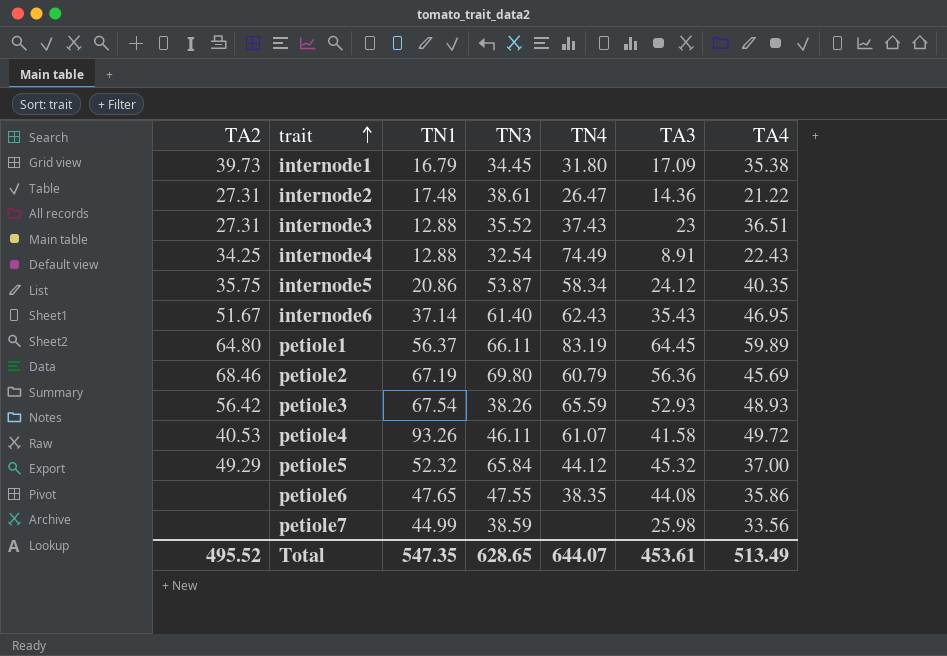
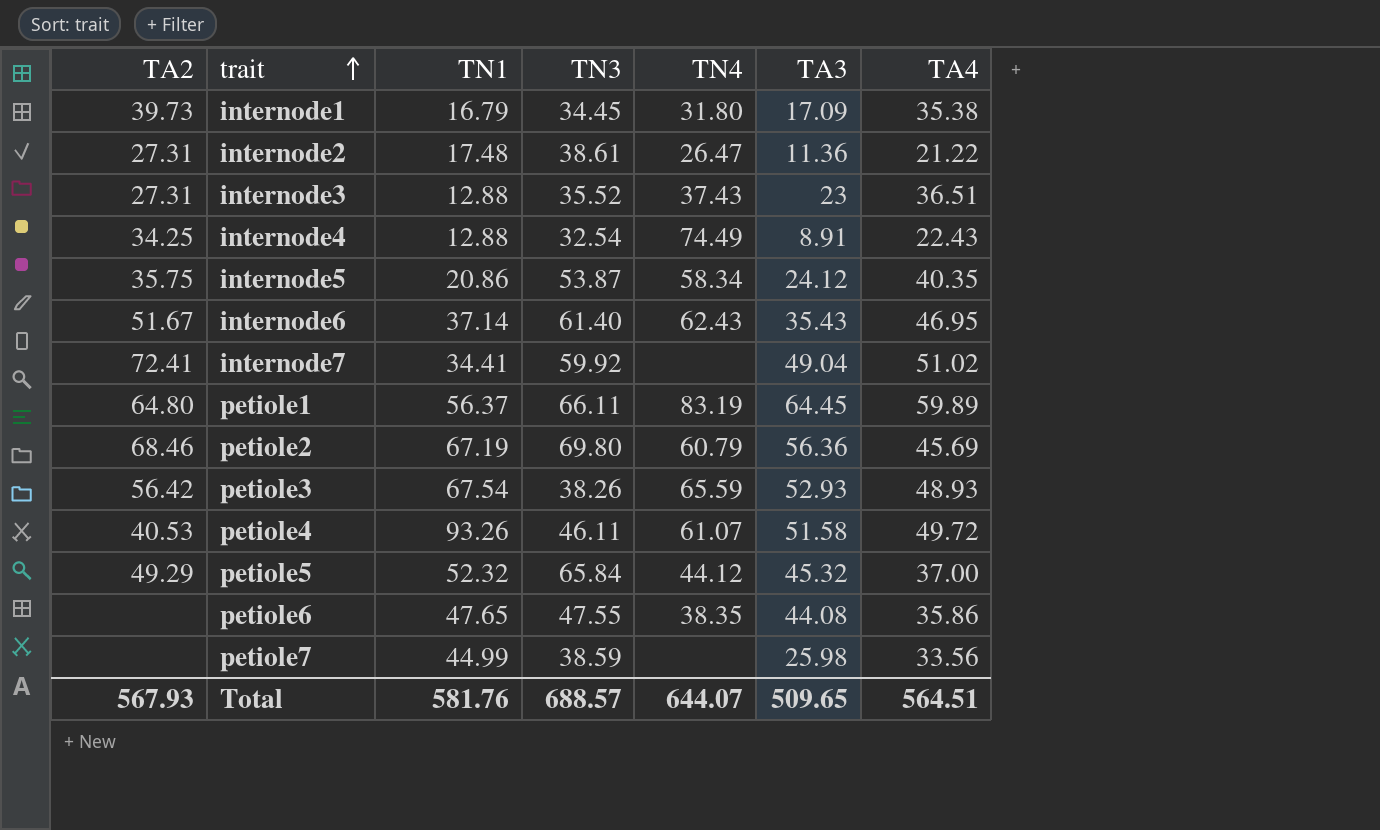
internode2 | TA3: 14.36 -> 11.36
row internode7: none -> 72.41 | 34.41 | 59.92 | none | 49.04 | 51.02
petiole4 | TA3: 41.58 -> 51.58
Total | TA2: 495.52 -> 567.93
Total | TN1: 547.35 -> 581.76
Total | TN3: 628.65 -> 688.57
Total | TA3: 453.61 -> 509.65
Total | TA4: 513.49 -> 564.51

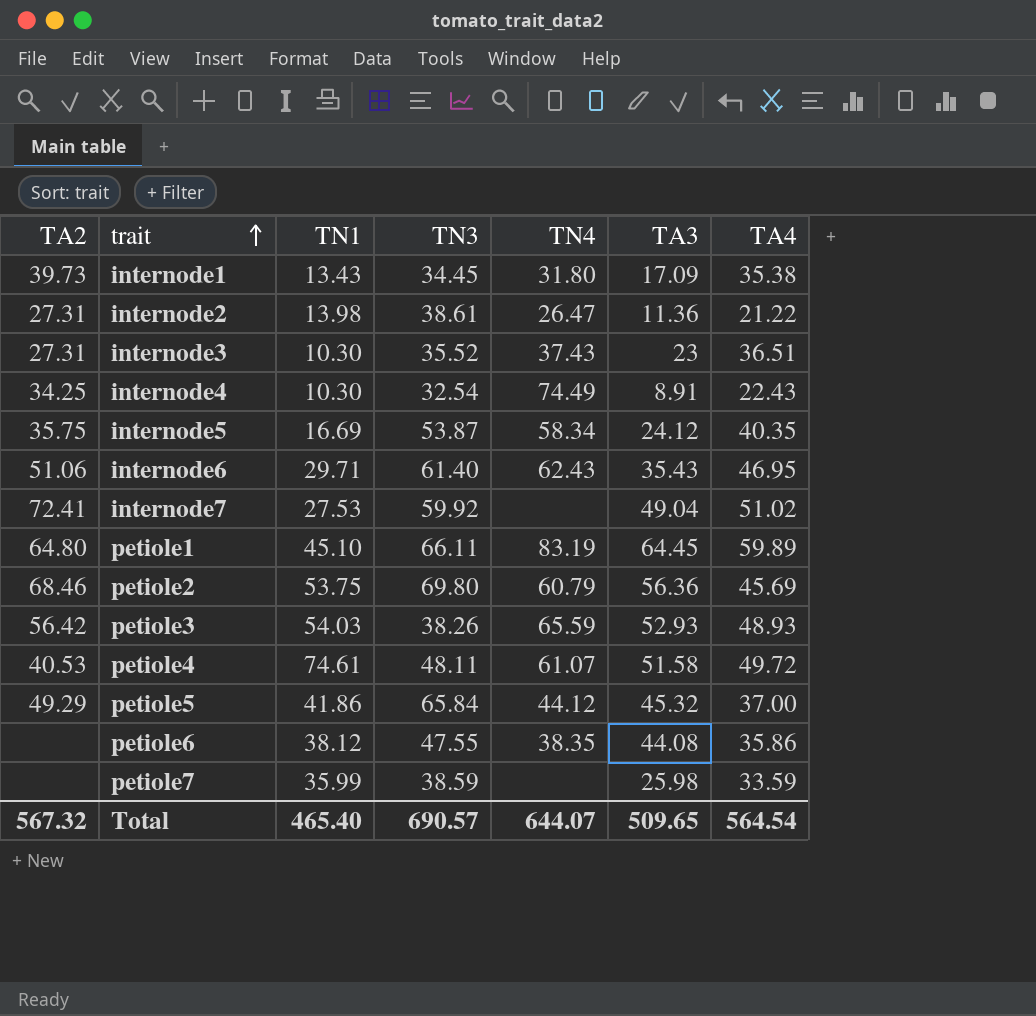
internode1 | TN1: 16.79 -> 13.43
internode2 | TN1: 17.48 -> 13.98
internode3 | TN1: 12.88 -> 10.30
internode4 | TN1: 12.88 -> 10.30
internode5 | TN1: 20.86 -> 16.69
internode6 | TA2: 51.67 -> 51.06
internode6 | TN1: 37.14 -> 29.71
internode7 | TN1: 34.41 -> 27.53
petiole1 | TN1: 56.37 -> 45.10
petiole2 | TN1: 67.19 -> 53.75
petiole3 | TN1: 67.54 -> 54.03
petiole4 | TN1: 93.26 -> 74.61
petiole4 | TN3: 46.11 -> 48.11
petiole5 | TN1: 52.32 -> 41.86
petiole6 | TN1: 47.65 -> 38.12
petiole7 | TN1: 44.99 -> 35.99
petiole7 | TA4: 33.56 -> 33.59
Total | TA2: 567.93 -> 567.32
Total | TN1: 581.76 -> 465.40
Total | TN3: 688.57 -> 690.57
Total | TA4: 564.51 -> 564.54

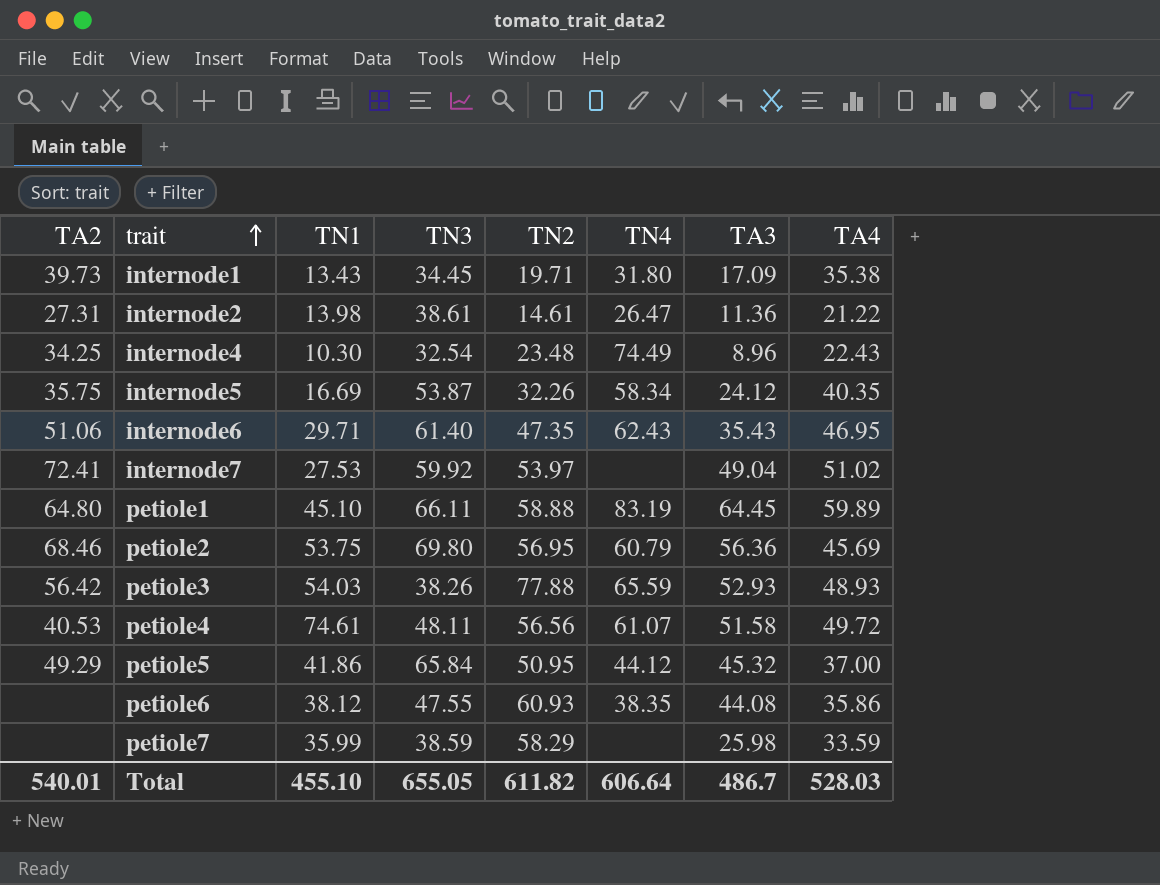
column TN2 | position: none -> 5
row internode3: 27.31 | 10.30 | 35.52 | 37.43 | 23 | 36.51 -> none
internode4 | TA3: 8.91 -> 8.96
Total | TA2: 567.32 -> 540.01
Total | TN1: 465.40 -> 455.10
Total | TN3: 690.57 -> 655.05
Total | TN4: 644.07 -> 606.64
Total | TA3: 509.65 -> 486.7
Total | TA4: 564.54 -> 528.03

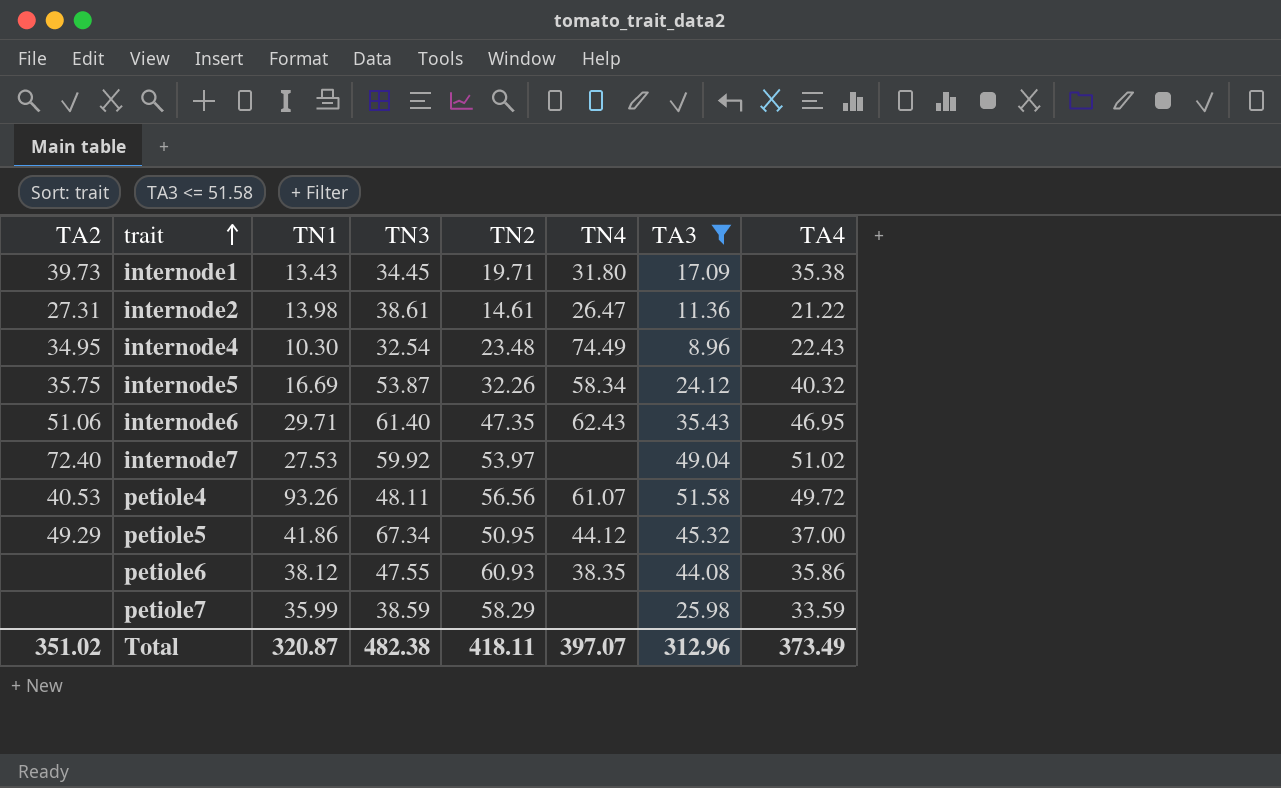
filter: none -> TA3 <= 51.58
internode4 | TA2: 34.25 -> 34.95
internode5 | TA4: 40.35 -> 40.32
internode7 | TA2: 72.41 -> 72.40
petiole4 | TN1: 74.61 -> 93.26
petiole5 | TN3: 65.84 -> 67.34
Total | TA2: 540.01 -> 351.02
Total | TN1: 455.10 -> 320.87
Total | TN3: 655.05 -> 482.38
Total | TN2: 611.82 -> 418.11
Total | TN4: 606.64 -> 397.07
Total | TA3: 486.7 -> 312.96
Total | TA4: 528.03 -> 373.49

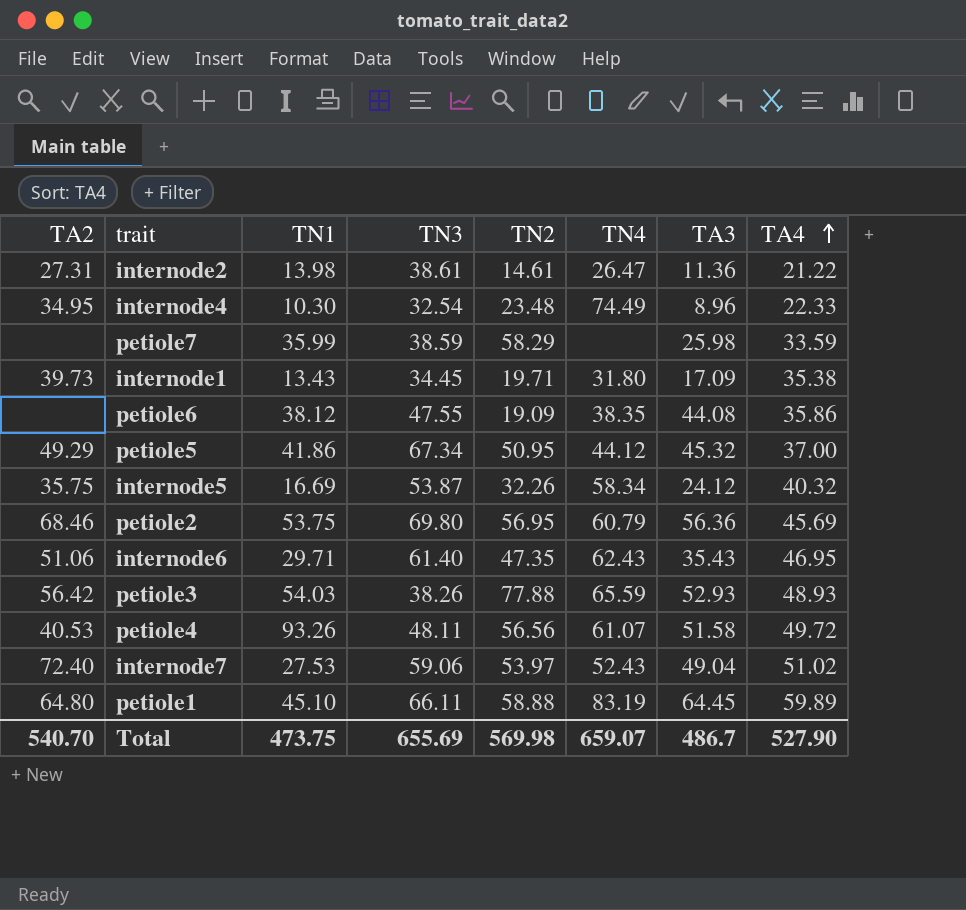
filter: TA3 <= 51.58 -> none
row order: trait ascending -> TA4 ascending
internode4 | TA4: 22.43 -> 22.33
petiole6 | TN2: 60.93 -> 19.09
internode7 | TN3: 59.92 -> 59.06
internode7 | TN4: none -> 52.43
Total | TA2: 351.02 -> 540.70
Total | TN1: 320.87 -> 473.75
Total | TN3: 482.38 -> 655.69
Total | TN2: 418.11 -> 569.98
Total | TN4: 397.07 -> 659.07
Total | TA3: 312.96 -> 486.7
Total | TA4: 373.49 -> 527.90

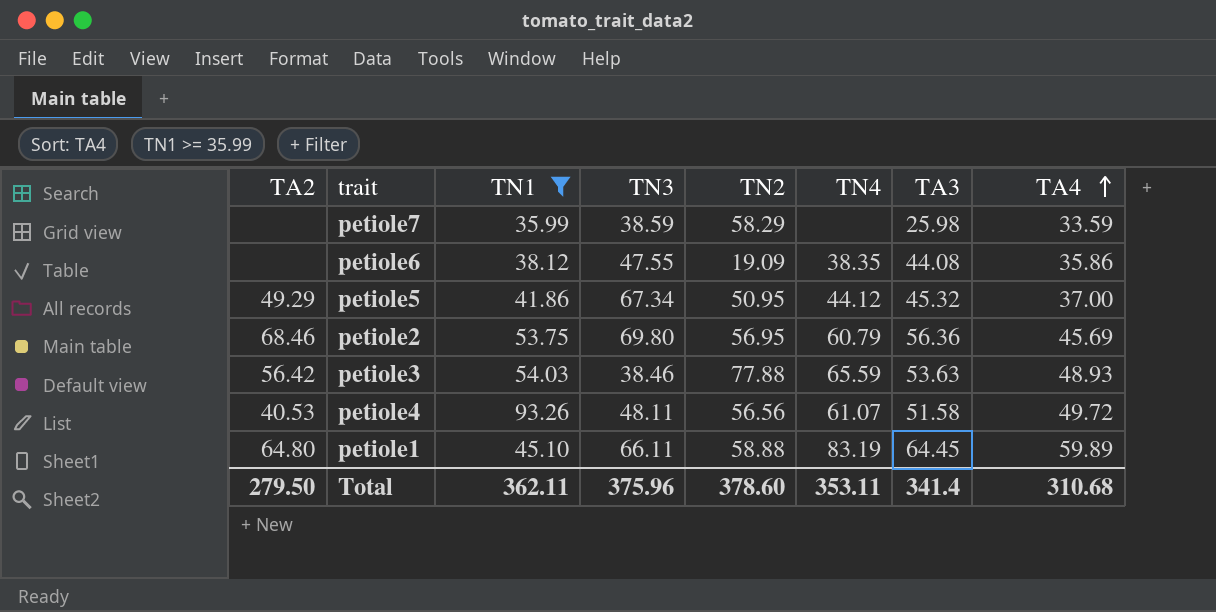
filter: none -> TN1 >= 35.99
petiole3 | TN3: 38.26 -> 38.46
petiole3 | TA3: 52.93 -> 53.63
Total | TA2: 540.70 -> 279.50
Total | TN1: 473.75 -> 362.11
Total | TN3: 655.69 -> 375.96
Total | TN2: 569.98 -> 378.60
Total | TN4: 659.07 -> 353.11
Total | TA3: 486.7 -> 341.4
Total | TA4: 527.90 -> 310.68

